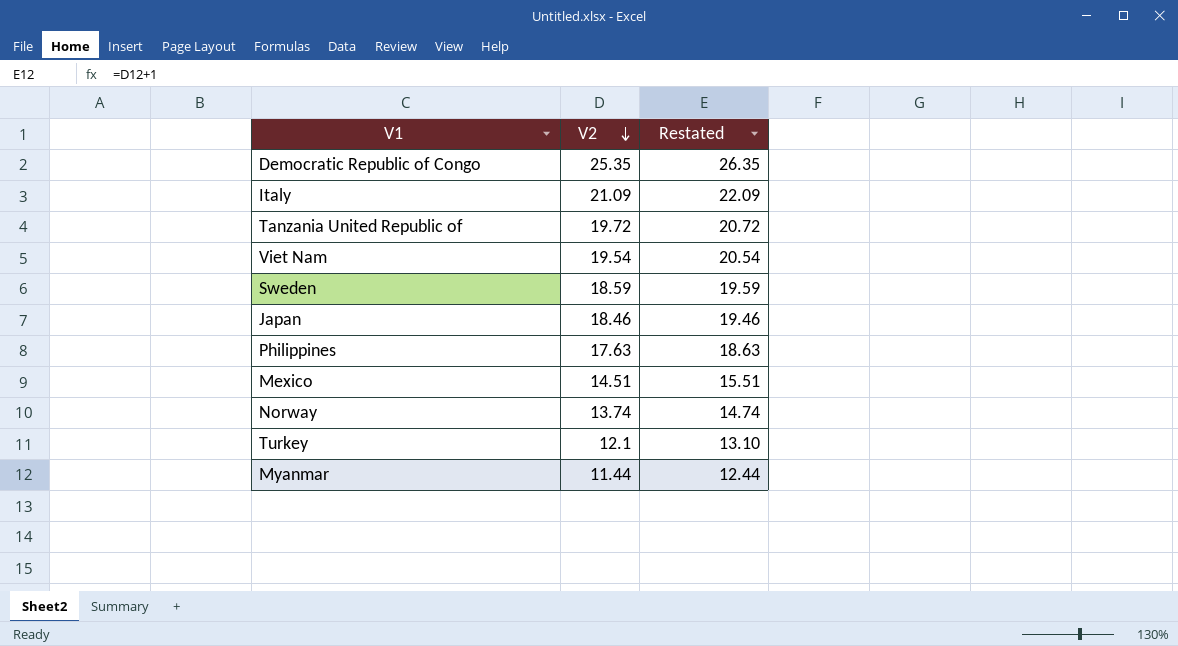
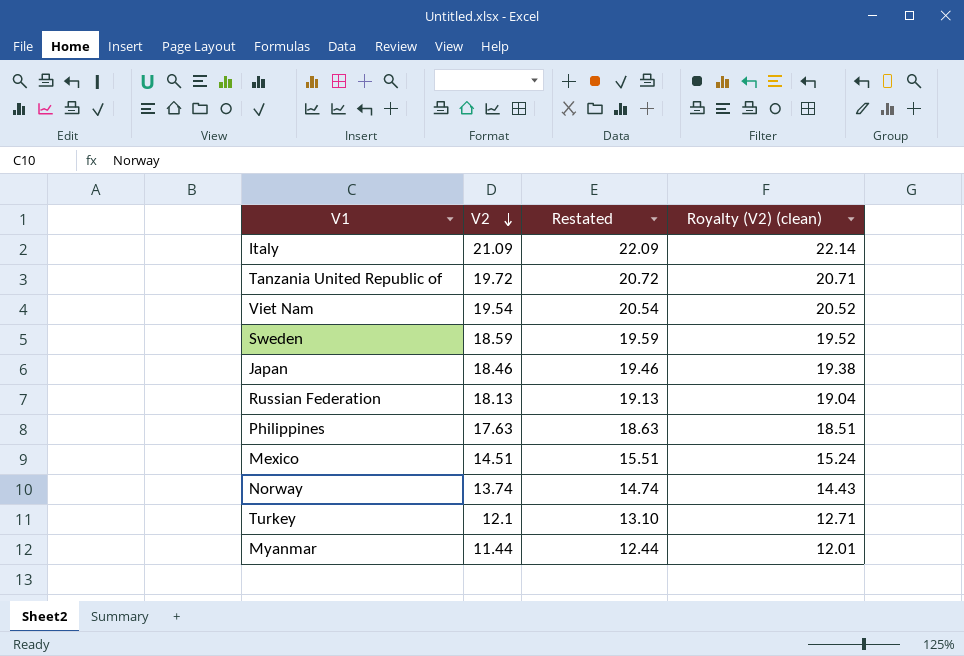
column Royalty (V2) (clean) | formula: none -> [V2] * 1.05
row Democratic Republic of Congo: 25.35 | 26.35 -> none
row Russian Federation: none -> 18.13 | 19.13 | 19.04

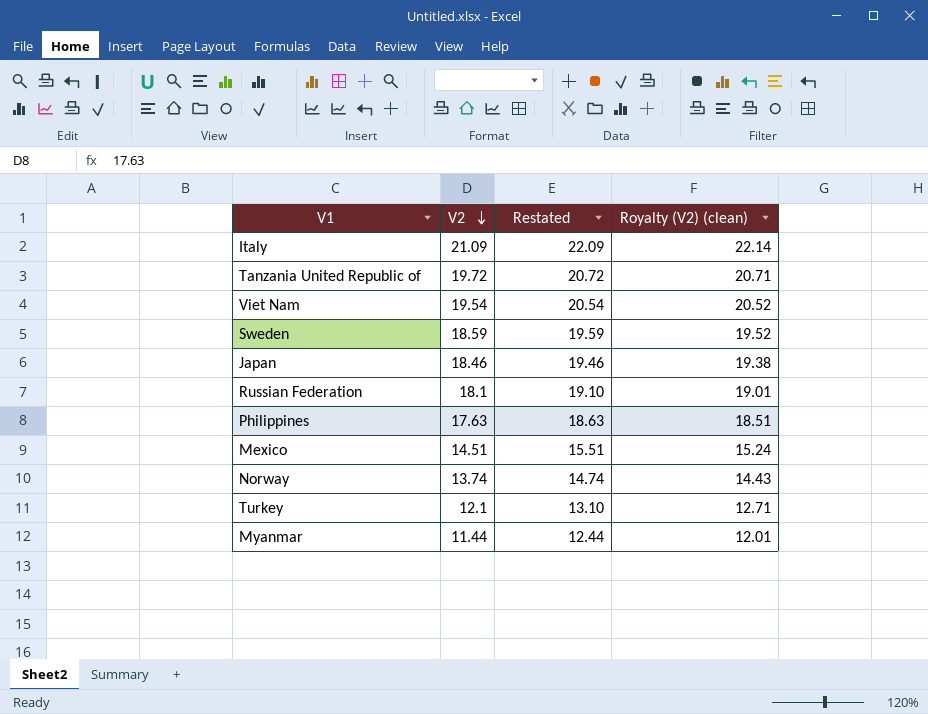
Russian Federation | V2: 18.13 -> 18.1
Russian Federation | Restated: 19.13 -> 19.10
Russian Federation | Royalty (V2) (clean): 19.04 -> 19.01

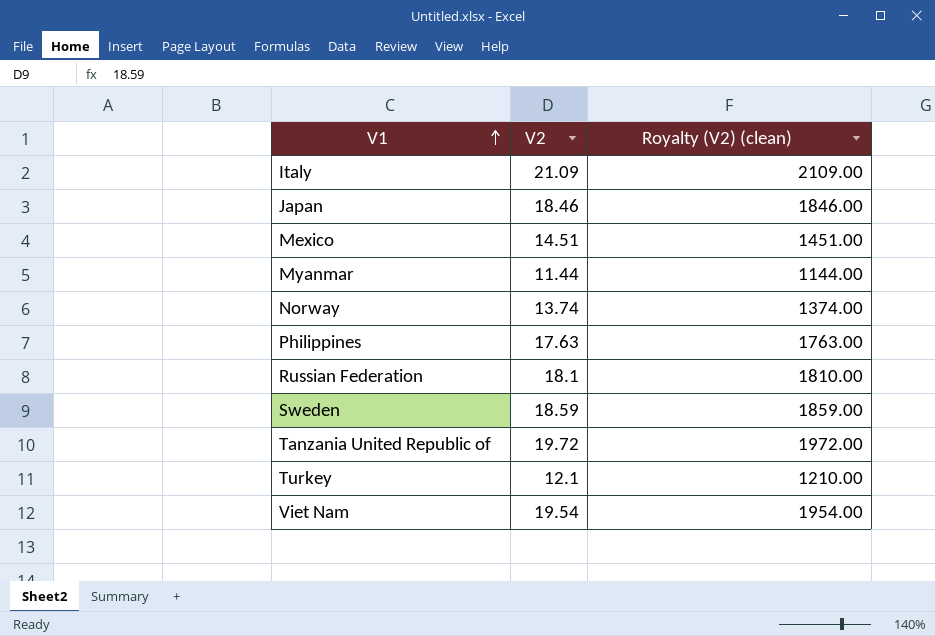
row order: V2 descending -> V1 ascending
column Restated | formula: [V2] + 1 -> none
column Royalty (V2) (clean) | formula: [V2] * 1.05 -> [V2] * 100

